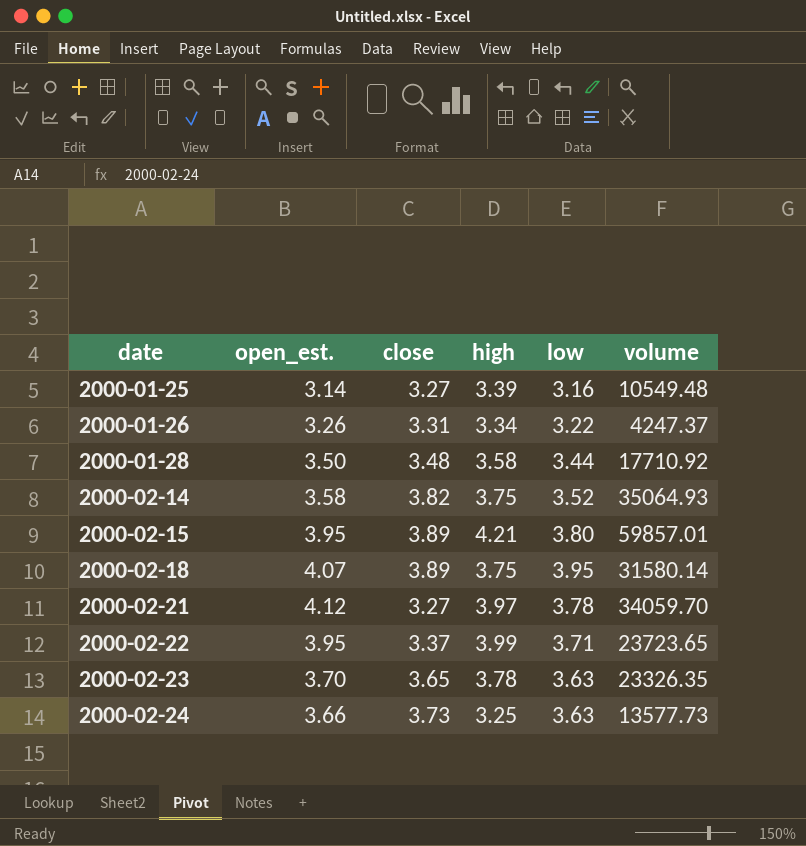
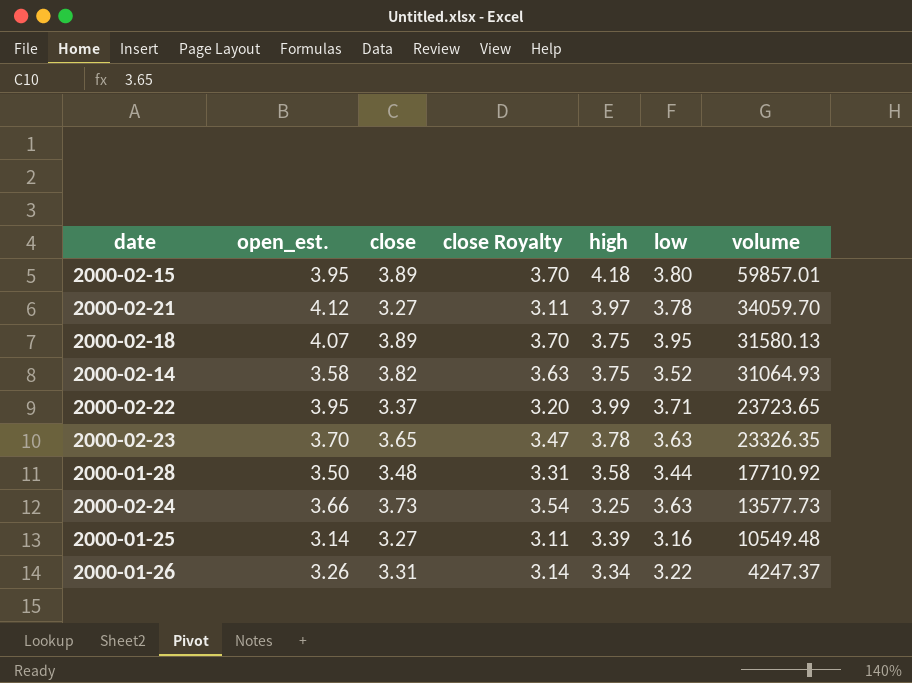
row order: date ascending -> volume descending
column close Royalty | formula: none -> [close] * 0.95
2000-02-15 | high: 4.21 -> 4.18
2000-02-18 | volume: 31580.14 -> 31580.13
2000-02-14 | volume: 35064.93 -> 31064.93

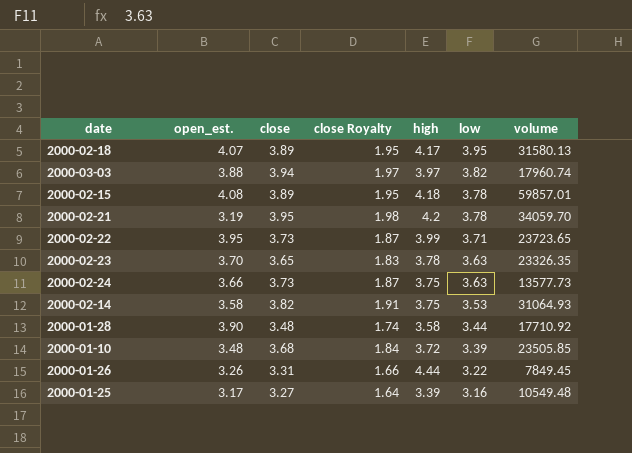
row order: volume descending -> low descending
column close Royalty | formula: [close] * 0.95 -> [close] * 0.5
2000-02-18 | high: 3.75 -> 4.17
row 2000-03-03: none -> 3.88 | 3.94 | 1.97 | 3.97 | 3.82 | 17960.74
2000-02-15 | open_est.: 3.95 -> 4.08
2000-02-15 | low: 3.80 -> 3.78
2000-02-21 | open_est.: 4.12 -> 3.19
2000-02-21 | close: 3.27 -> 3.95
2000-02-21 | high: 3.97 -> 4.2
2000-02-22 | close: 3.37 -> 3.73
2000-02-24 | high: 3.25 -> 3.75
2000-02-14 | low: 3.52 -> 3.53
2000-01-28 | open_est.: 3.50 -> 3.90
row 2000-01-10: none -> 3.48 | 3.68 | 1.84 | 3.72 | 3.39 | 23505.85
2000-01-26 | high: 3.34 -> 4.44
2000-01-26 | volume: 4247.37 -> 7849.45
2000-01-25 | open_est.: 3.14 -> 3.17

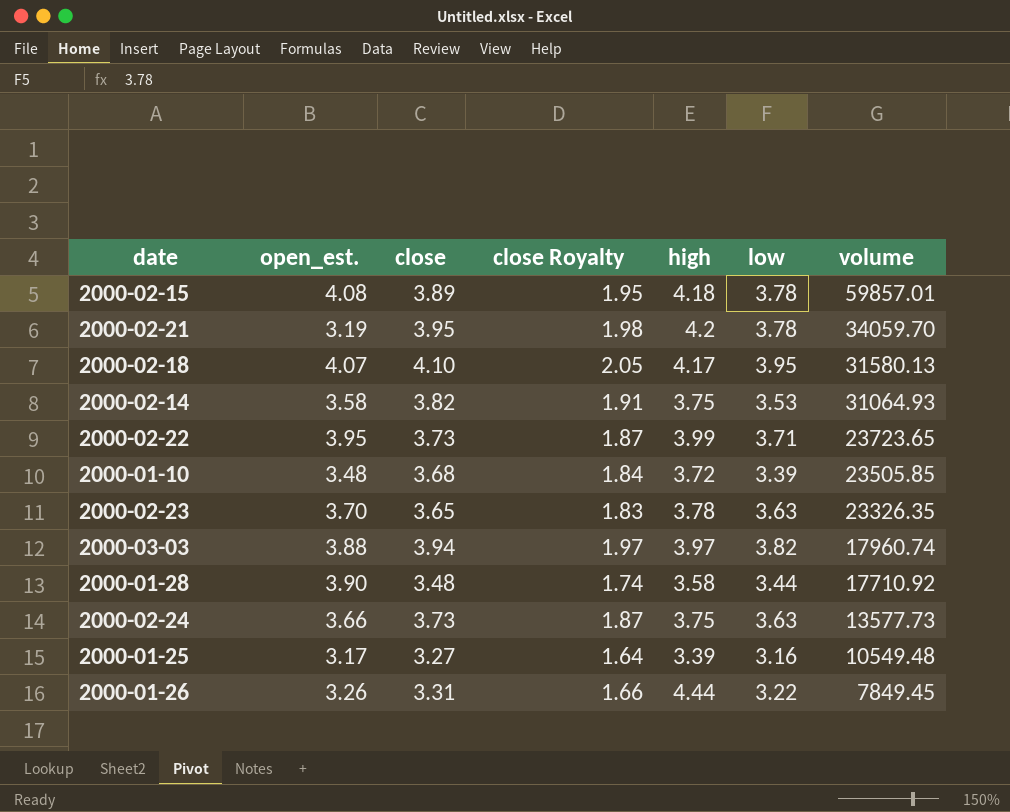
row order: low descending -> volume descending
2000-02-18 | close: 3.89 -> 4.10
2000-02-18 | close Royalty: 1.95 -> 2.05

